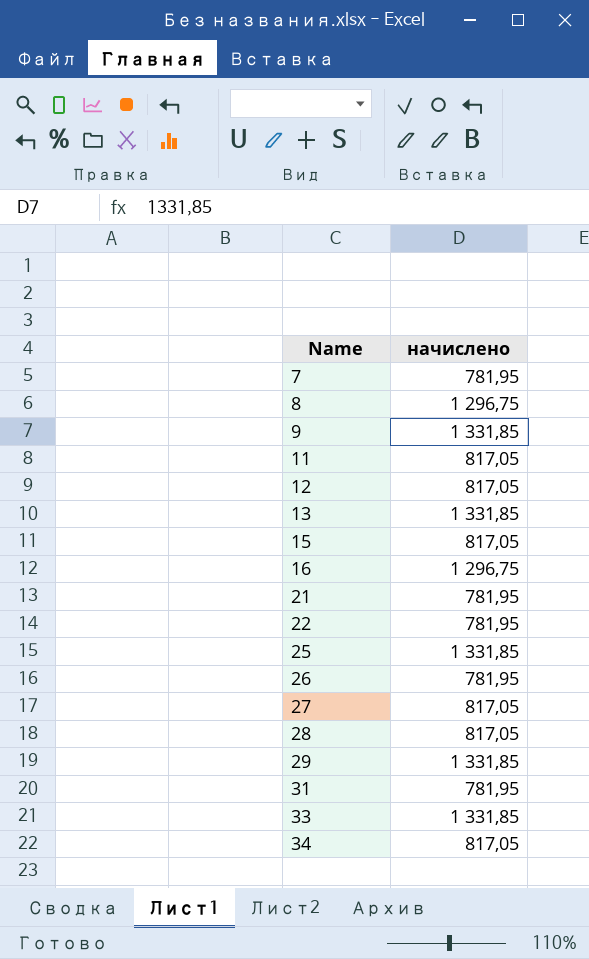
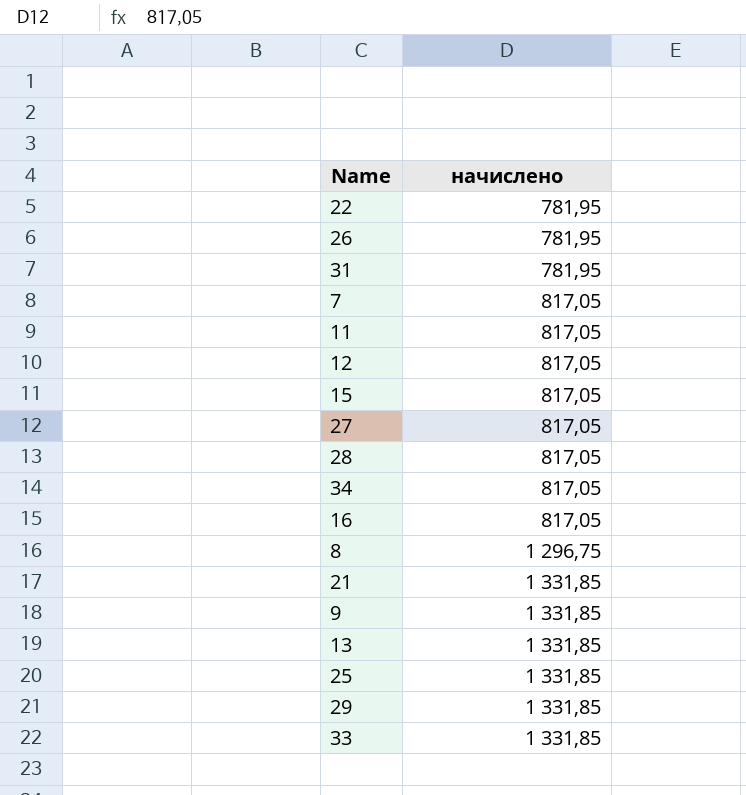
row order: Name ascending -> начислено ascending
7 | начислено: 781,95 -> 817,05
16 | начислено: 1 296,75 -> 817,05
21 | начислено: 781,95 -> 1 331,85

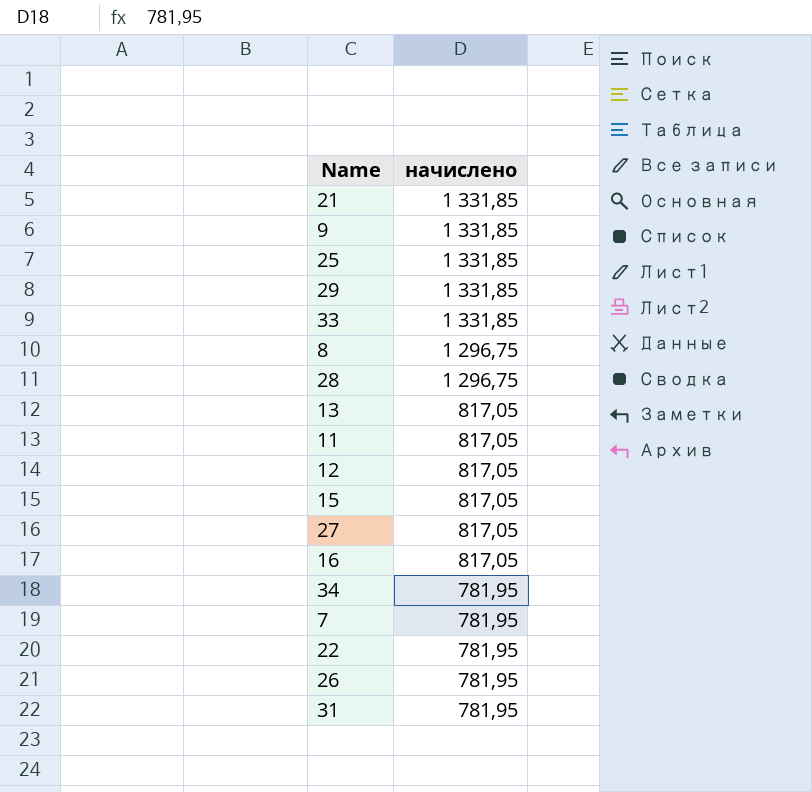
row order: начислено ascending -> начислено descending
28 | начислено: 817,05 -> 1 296,75
13 | начислено: 1 331,85 -> 817,05
34 | начислено: 817,05 -> 781,95
7 | начислено: 817,05 -> 781,95

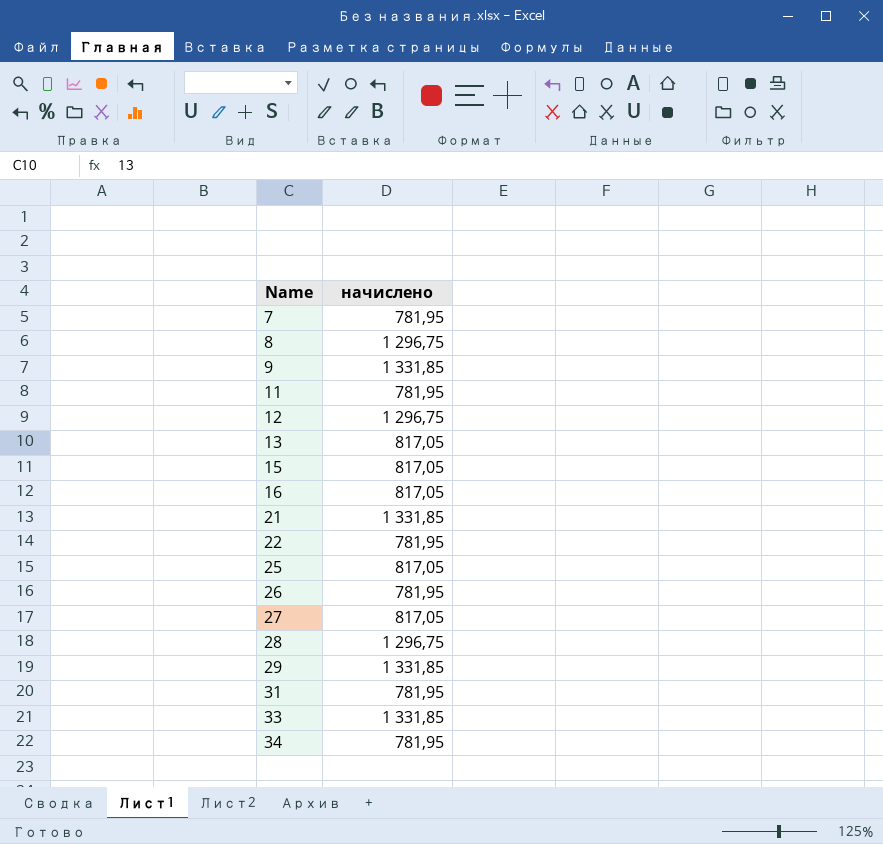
row order: начислено descending -> Name ascending
11 | начислено: 817,05 -> 781,95
12 | начислено: 817,05 -> 1 296,75
25 | начислено: 1 331,85 -> 817,05

